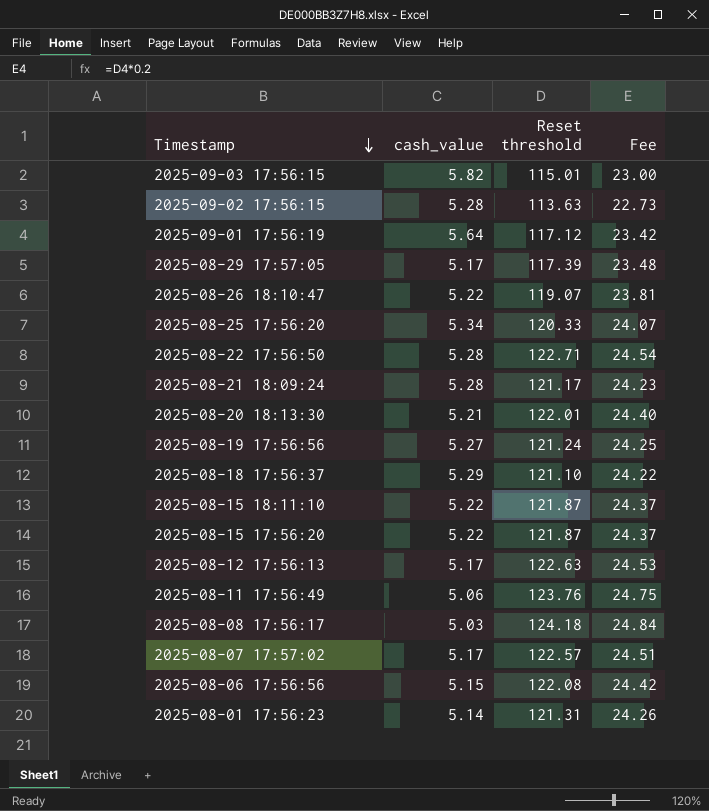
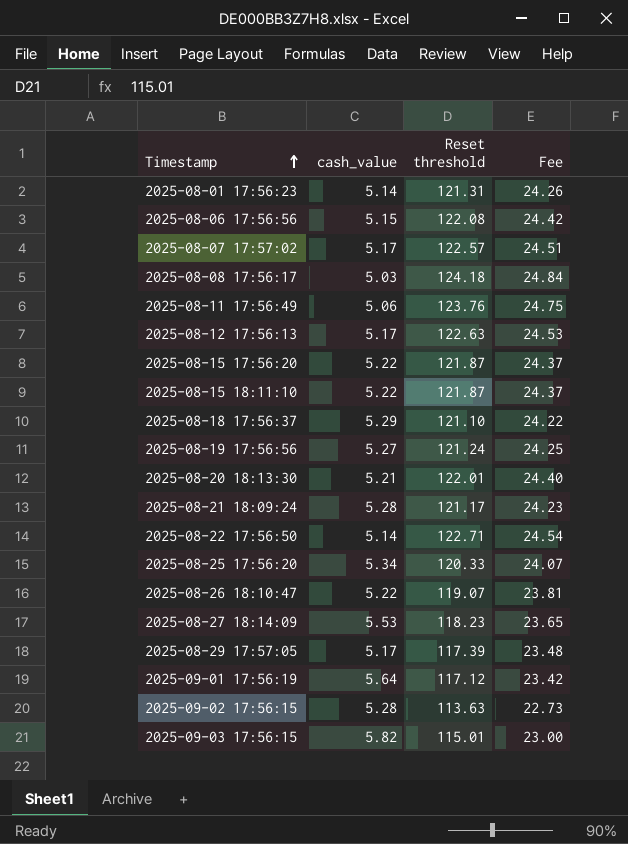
row order: Timestamp descending -> Timestamp ascending
2025-08-22 17:56:50 | cash_value: 5.28 -> 5.14
row 2025-08-27 18:14:09: none -> 5.53 | 118.23 | 23.65

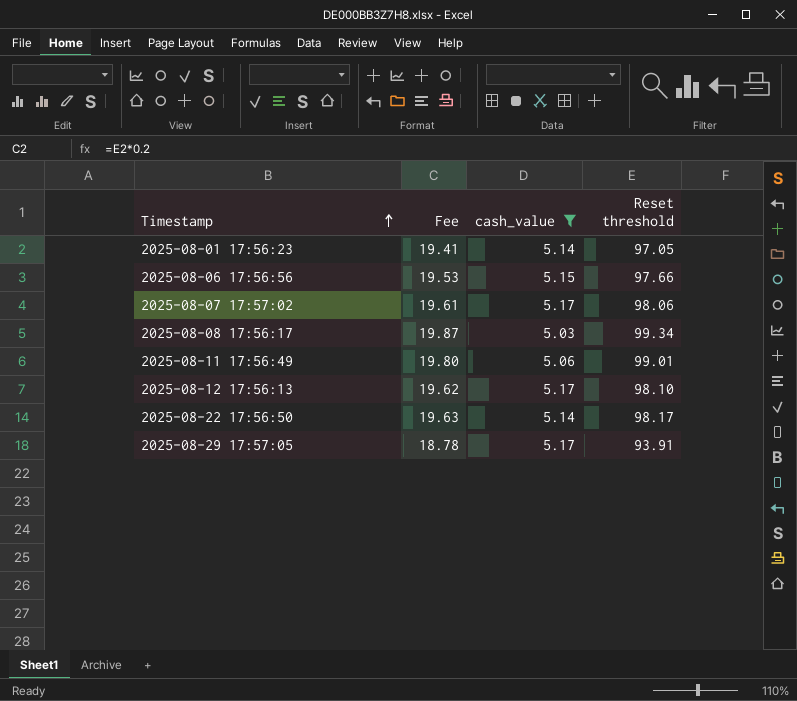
filter: none -> cash_value <= 5.17
column Fee | position: 4 -> 2
2025-08-01 17:56:23 | Fee: 24.26 -> 19.41
2025-08-01 17:56:23 | Reset threshold: 121.31 -> 97.05
2025-08-06 17:56:56 | Fee: 24.42 -> 19.53
2025-08-06 17:56:56 | Reset threshold: 122.08 -> 97.66
2025-08-07 17:57:02 | Fee: 24.51 -> 19.61
2025-08-07 17:57:02 | Reset threshold: 122.57 -> 98.06
2025-08-08 17:56:17 | Fee: 24.84 -> 19.87
2025-08-08 17:56:17 | Reset threshold: 124.18 -> 99.34
2025-08-11 17:56:49 | Fee: 24.75 -> 19.80
2025-08-11 17:56:49 | Reset threshold: 123.76 -> 99.01
2025-08-12 17:56:13 | Fee: 24.53 -> 19.62
2025-08-12 17:56:13 | Reset threshold: 122.63 -> 98.10
2025-08-22 17:56:50 | Fee: 24.54 -> 19.63
2025-08-22 17:56:50 | Reset threshold: 122.71 -> 98.17
2025-08-29 17:57:05 | Fee: 23.48 -> 18.78
2025-08-29 17:57:05 | Reset threshold: 117.39 -> 93.91

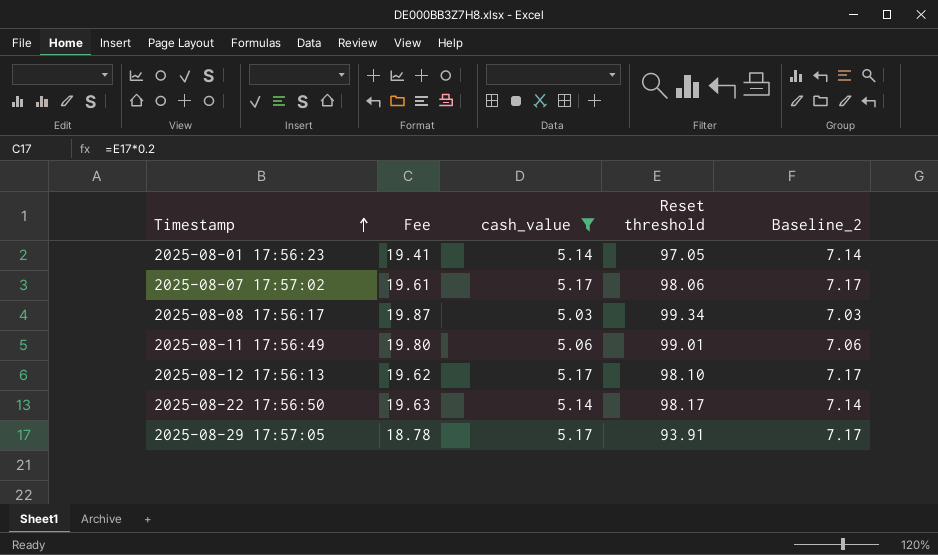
column Baseline_2 | formula: none -> [cash_value] + 2
row 2025-08-06 17:56:56: 19.53 | 5.15 | 97.66 -> none

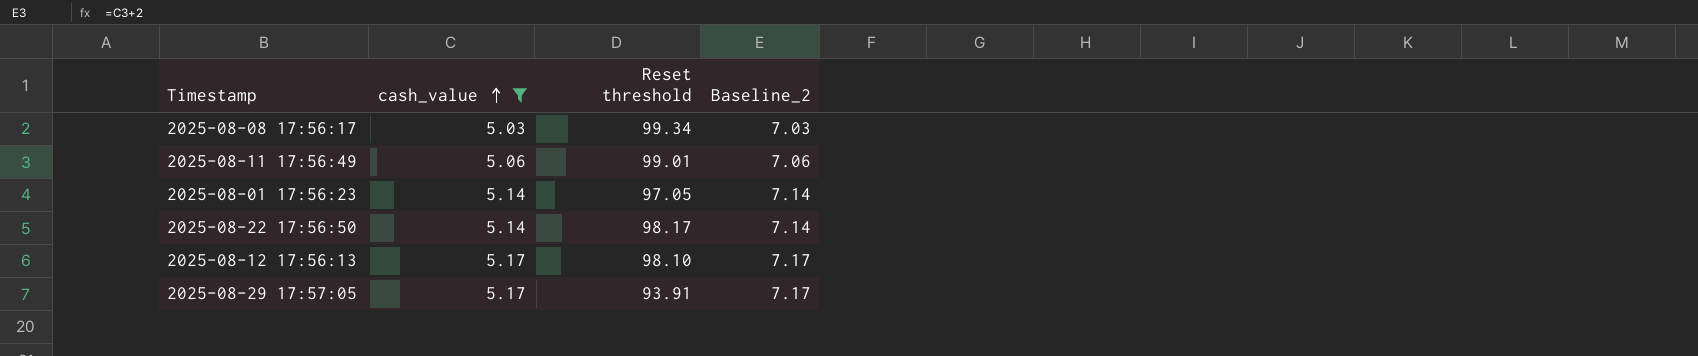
row order: Timestamp ascending -> cash_value ascending
column Fee | formula: [Reset threshold] * 0.2 -> none
row 2025-08-07 17:57:02: 19.61 | 5.17 | 98.06 | 7.17 -> none

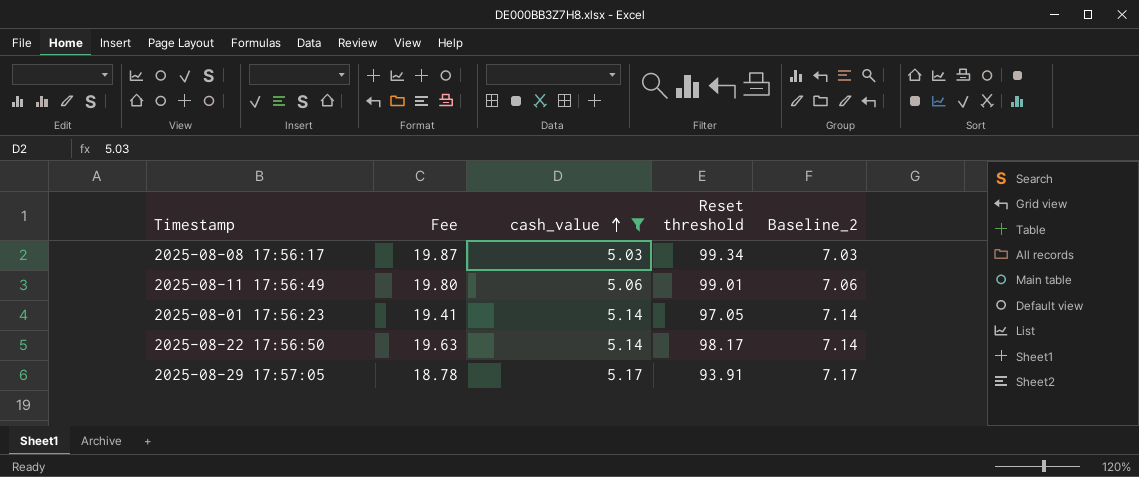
column Fee | formula: none -> [Reset threshold] * 0.2
row 2025-08-12 17:56:13: 5.17 | 98.10 | 7.17 -> none

